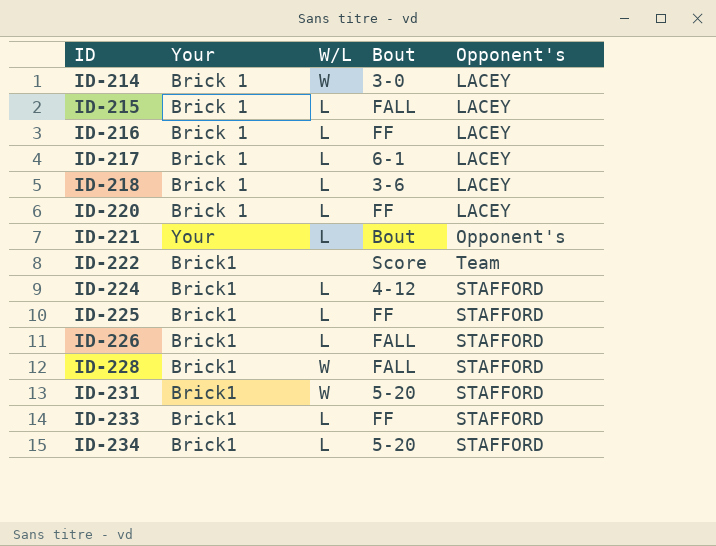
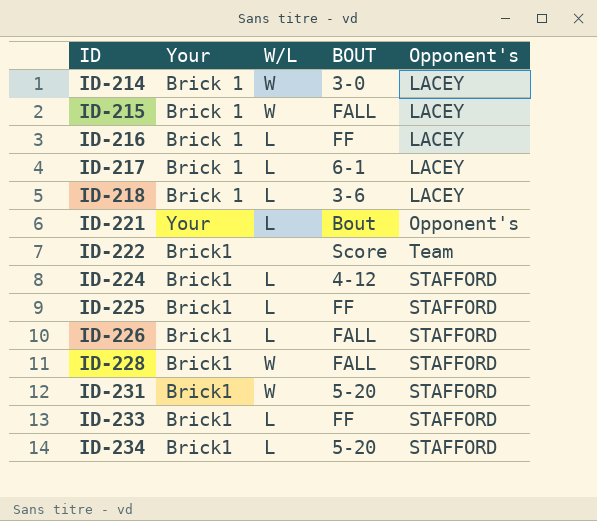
column name: Bout -> BOUT
row ID-220: Brick 1 | L | FF | LACEY -> none
ID-215 | W/L: L -> W

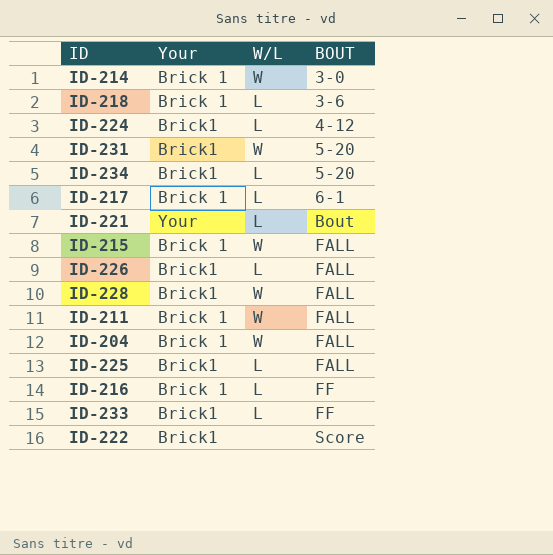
row order: ID ascending -> BOUT ascending
column Opponent's | position: 5 -> none
row ID-211: none -> Brick 1 | W | FALL
row ID-204: none -> Brick 1 | W | FALL
ID-225 | BOUT: FF -> FALL

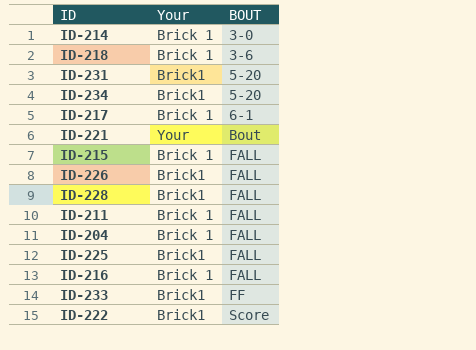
column W/L | position: 3 -> none
row ID-224: Brick1 | L | 4-12 -> none
ID-216 | BOUT: FF -> FALL

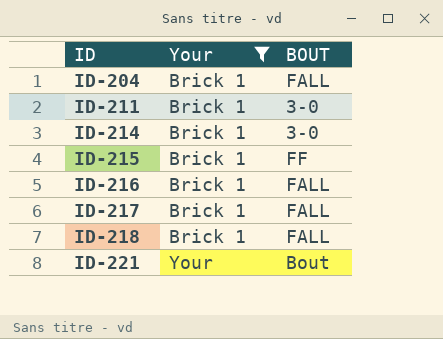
filter: none -> Your != Brick1
row order: BOUT ascending -> ID ascending
ID-211 | BOUT: FALL -> 3-0
ID-215 | BOUT: FALL -> FF
ID-217 | BOUT: 6-1 -> FALL
ID-218 | BOUT: 3-6 -> FALL

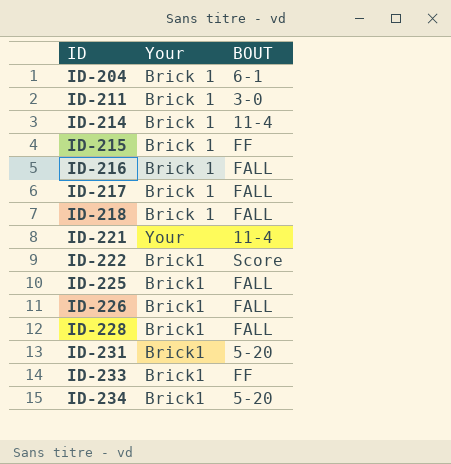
filter: Your != Brick1 -> none
ID-204 | BOUT: FALL -> 6-1
ID-214 | BOUT: 3-0 -> 11-4
ID-221 | BOUT: Bout -> 11-4

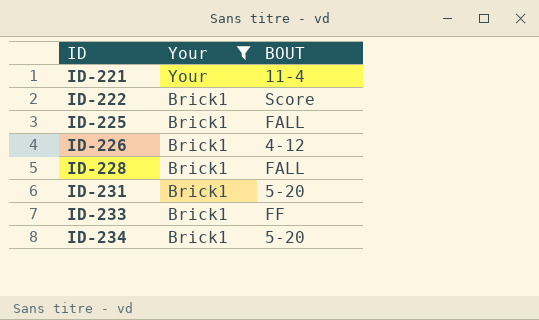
filter: none -> Your != Brick 1
ID-226 | BOUT: FALL -> 4-12

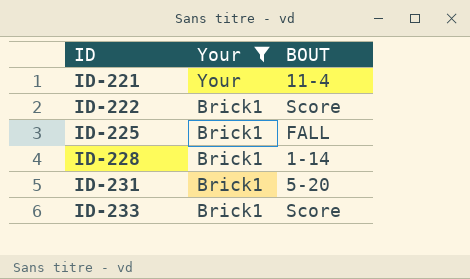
row ID-226: Brick1 | 4-12 -> none
row ID-234: Brick1 | 5-20 -> none
ID-228 | BOUT: FALL -> 1-14
ID-233 | BOUT: FF -> Score

